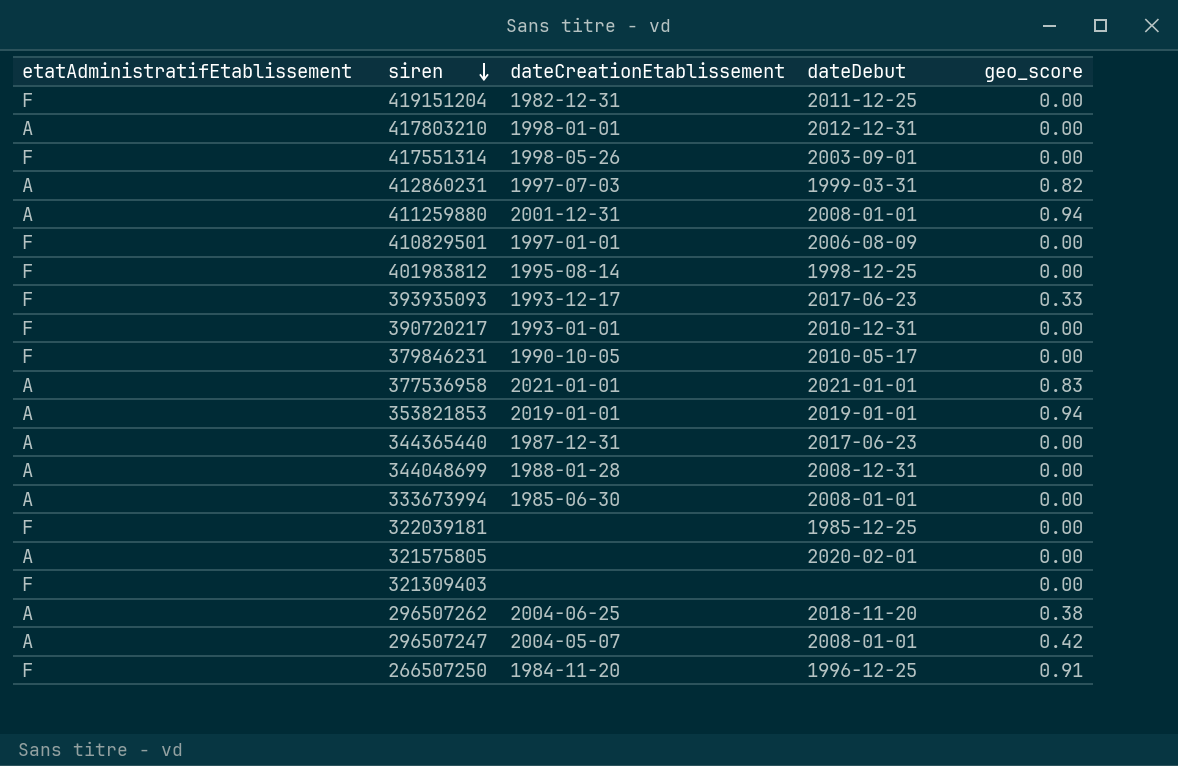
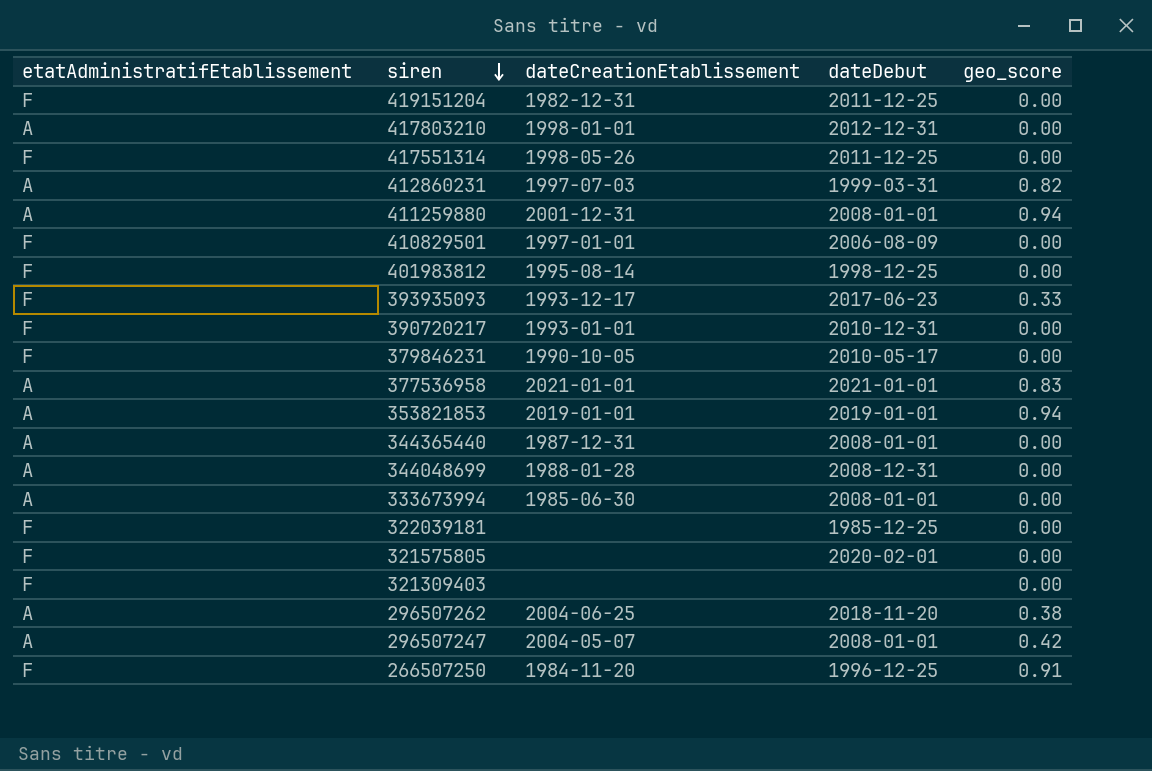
417551314 | dateDebut: 2003-09-01 -> 2011-12-25
344365440 | dateDebut: 2017-06-23 -> 2008-01-01
321575805 | etatAdministratifEtablissement: A -> F

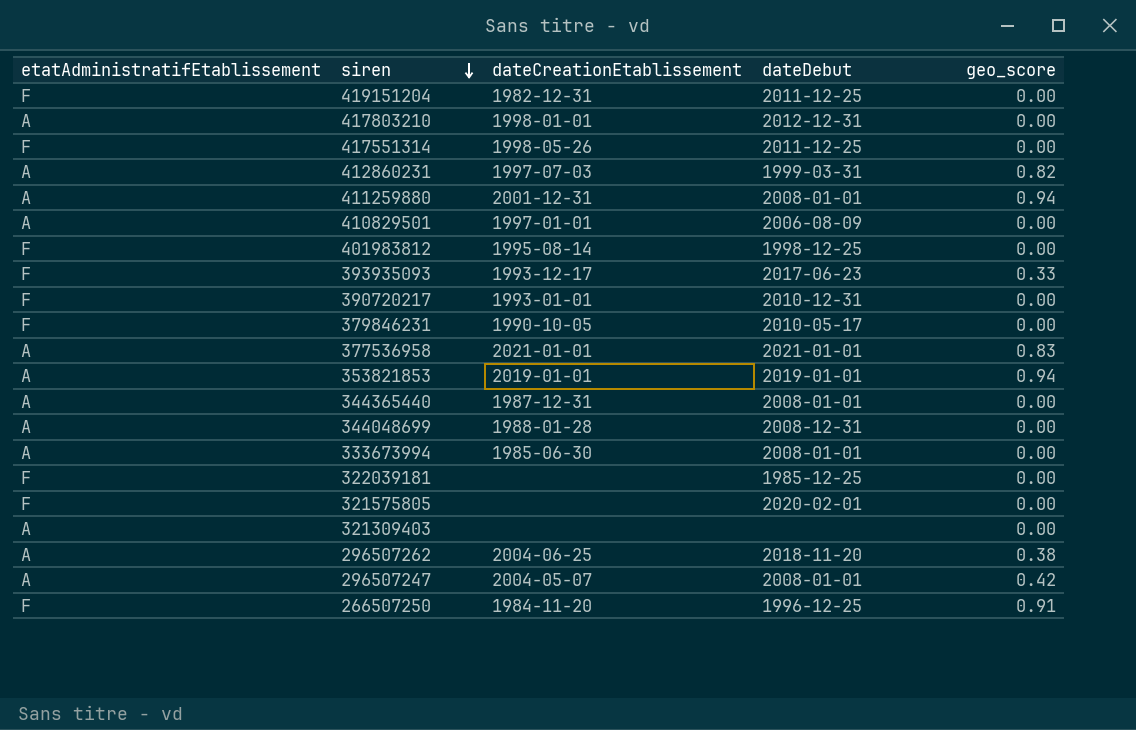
410829501 | etatAdministratifEtablissement: F -> A
321309403 | etatAdministratifEtablissement: F -> A

